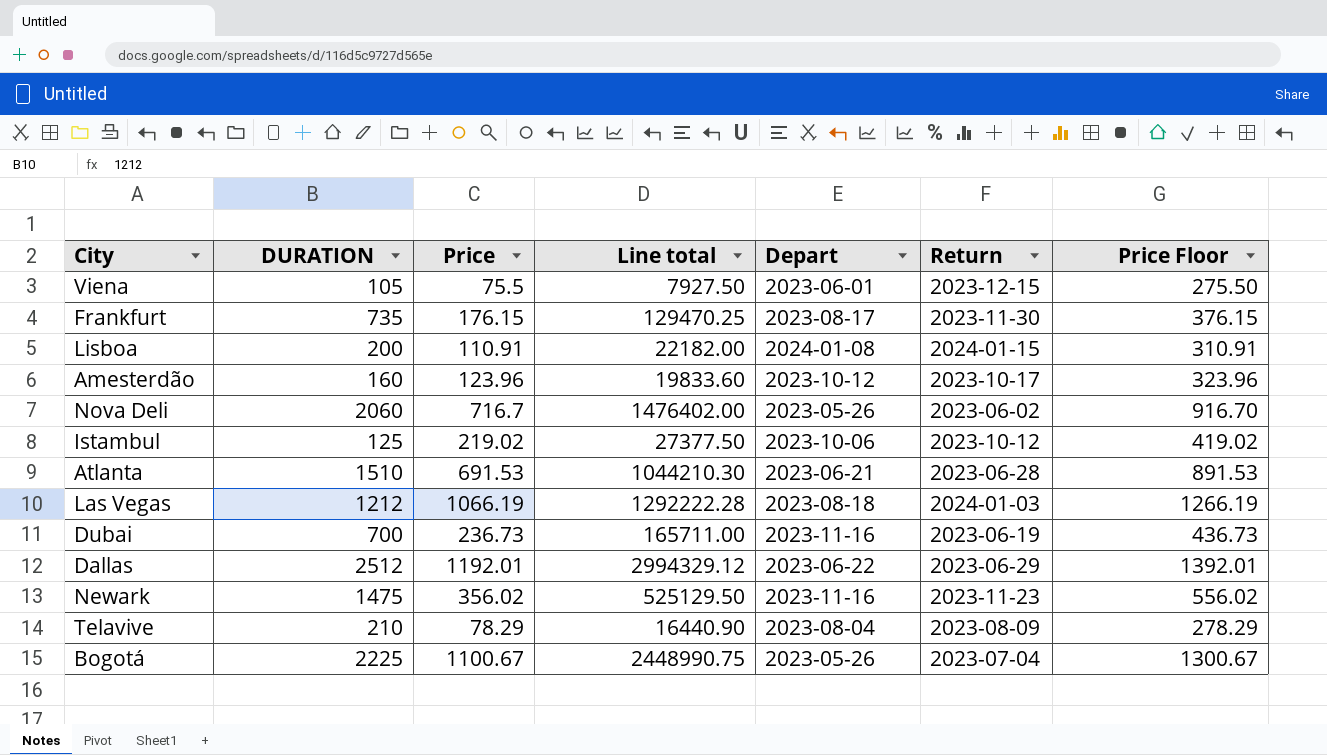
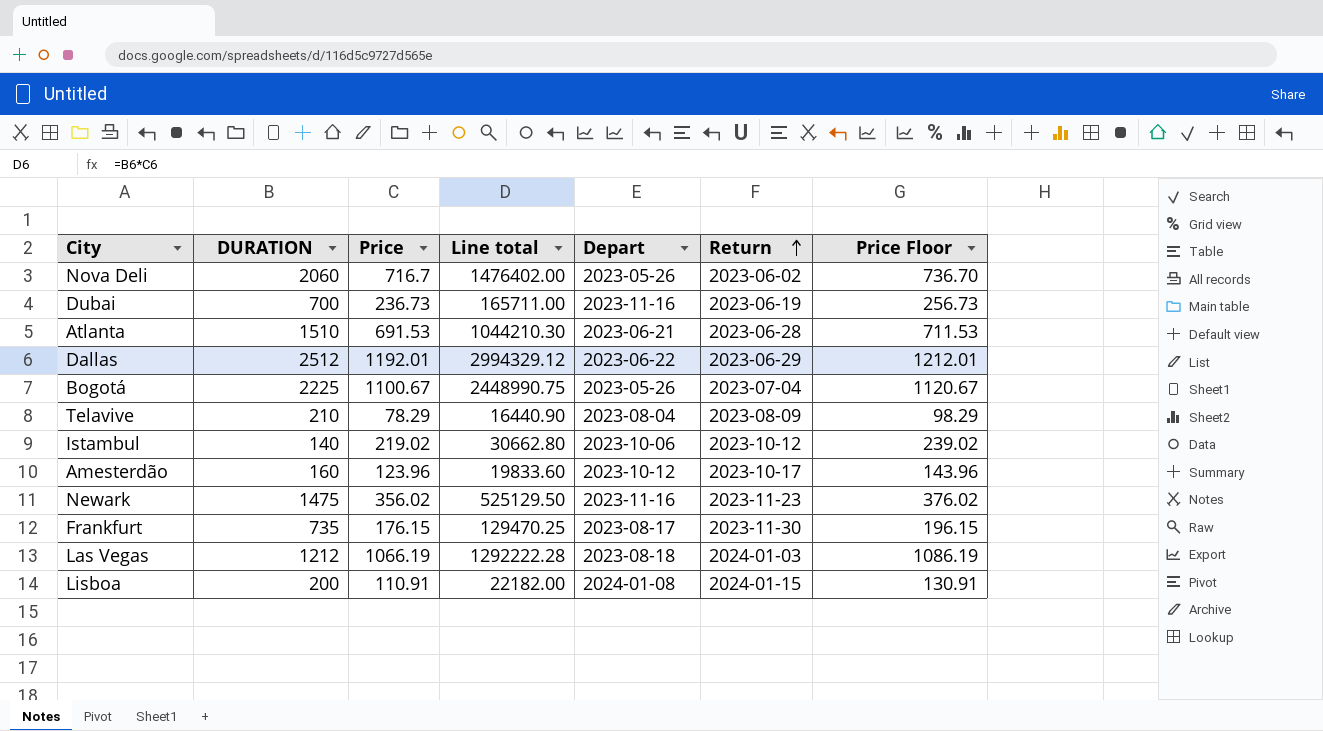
row order: none -> Return ascending
column Price Floor | formula: [Price] + 200 -> [Price] + 20
row Viena: 105 | 75.5 | 7927.50 | 2023-06-01 | 2023-12-15 | 275.50 -> none
Istambul | DURATION: 125 -> 140
Istambul | Line total: 27377.50 -> 30662.80

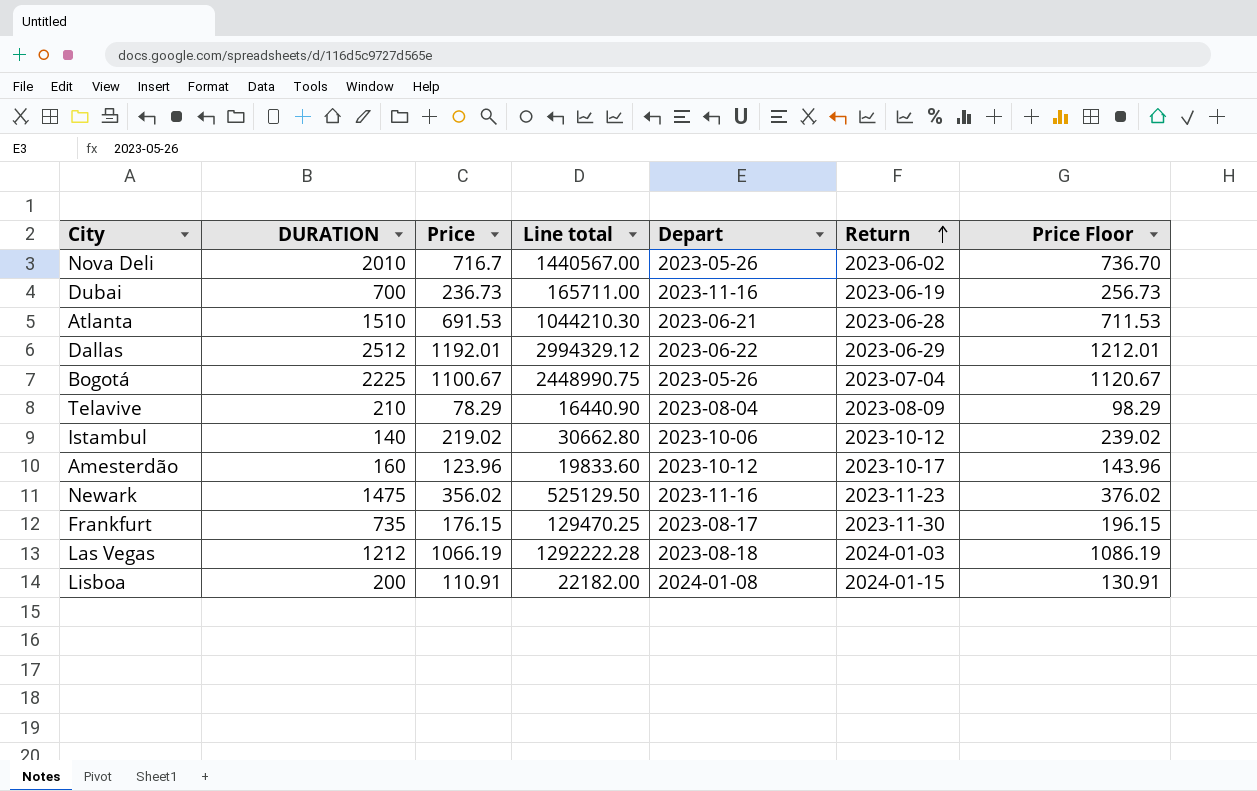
Nova Deli | DURATION: 2060 -> 2010
Nova Deli | Line total: 1476402.00 -> 1440567.00

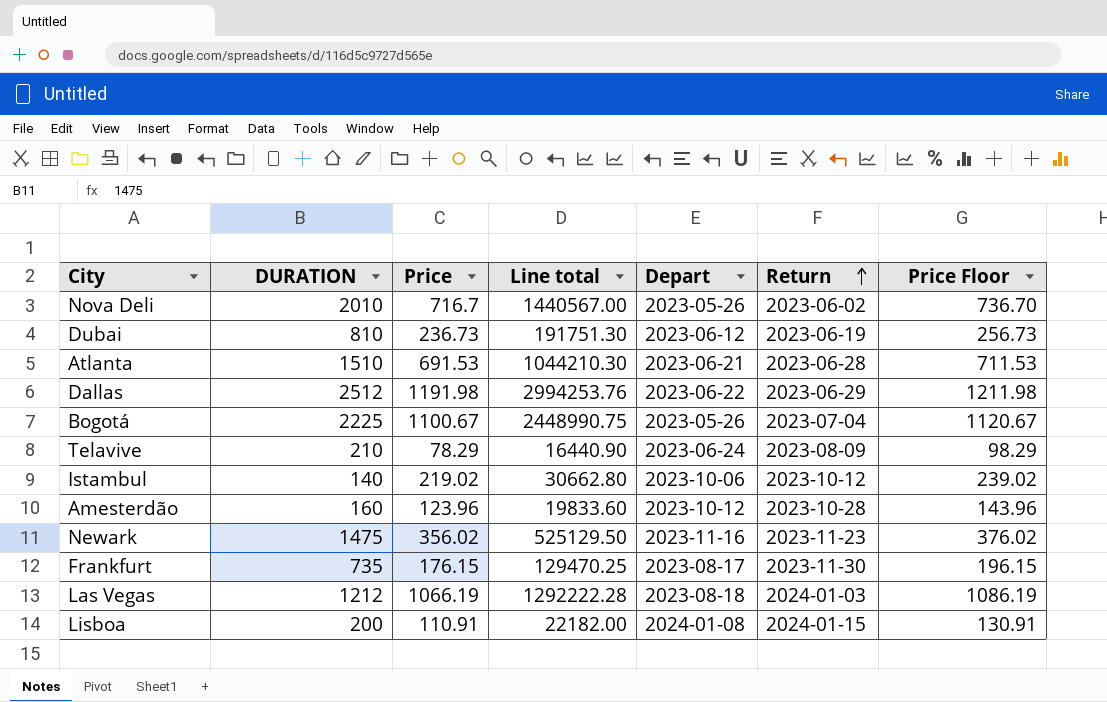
Dubai | DURATION: 700 -> 810
Dubai | Line total: 165711.00 -> 191751.30
Dubai | Depart: 2023-11-16 -> 2023-06-12
Dallas | Price: 1192.01 -> 1191.98
Dallas | Line total: 2994329.12 -> 2994253.76
Dallas | Price Floor: 1212.01 -> 1211.98
Telavive | Depart: 2023-08-04 -> 2023-06-24
Amesterdão | Return: 2023-10-17 -> 2023-10-28

